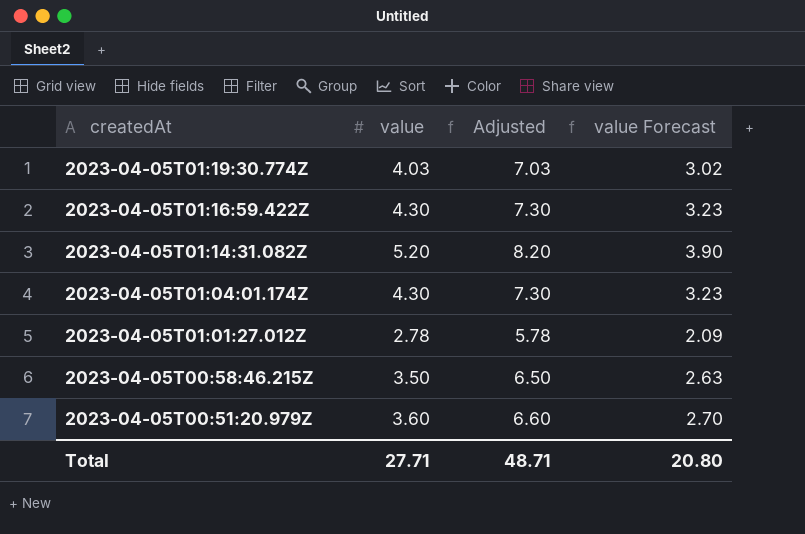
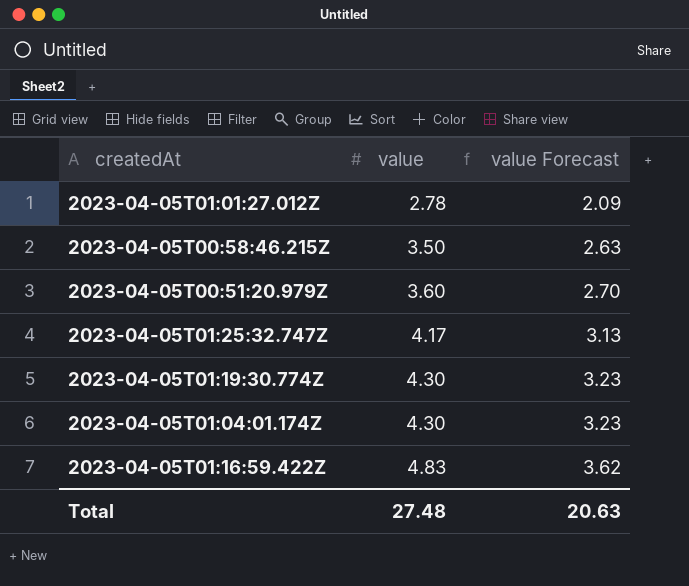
row order: createdAt descending -> value ascending
column Adjusted | formula: [value] + 3 -> none
row 2023-04-05T01:14:31.082Z: 5.20 | 8.20 | 3.90 -> none
row 2023-04-05T01:25:32.747Z: none -> 4.17 | 3.13
2023-04-05T01:19:30.774Z | value: 4.03 -> 4.30
2023-04-05T01:19:30.774Z | value Forecast: 3.02 -> 3.23
2023-04-05T01:16:59.422Z | value: 4.30 -> 4.83
2023-04-05T01:16:59.422Z | value Forecast: 3.23 -> 3.62
Total | value: 27.71 -> 27.48
Total | value Forecast: 20.80 -> 20.63

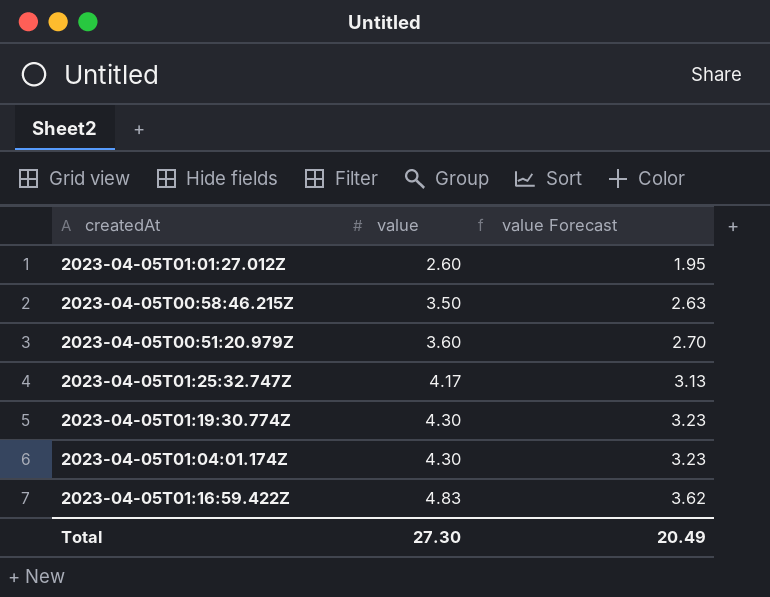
2023-04-05T01:01:27.012Z | value: 2.78 -> 2.60
2023-04-05T01:01:27.012Z | value Forecast: 2.09 -> 1.95
Total | value: 27.48 -> 27.30
Total | value Forecast: 20.63 -> 20.49

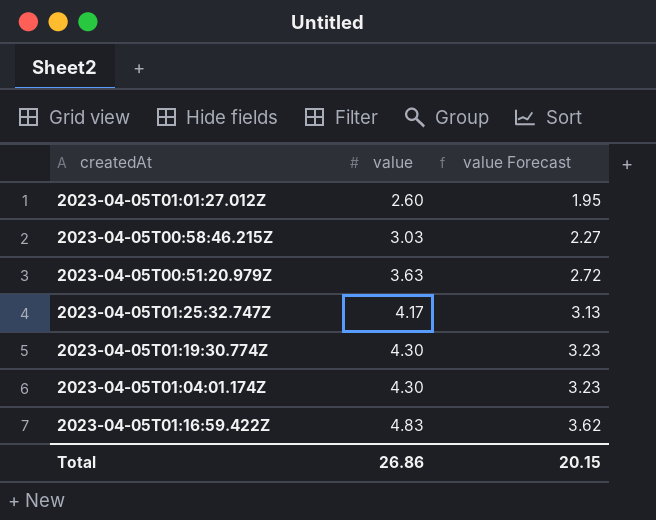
2023-04-05T00:58:46.215Z | value: 3.50 -> 3.03
2023-04-05T00:58:46.215Z | value Forecast: 2.63 -> 2.27
2023-04-05T00:51:20.979Z | value: 3.60 -> 3.63
2023-04-05T00:51:20.979Z | value Forecast: 2.70 -> 2.72
Total | value: 27.30 -> 26.86
Total | value Forecast: 20.49 -> 20.15

